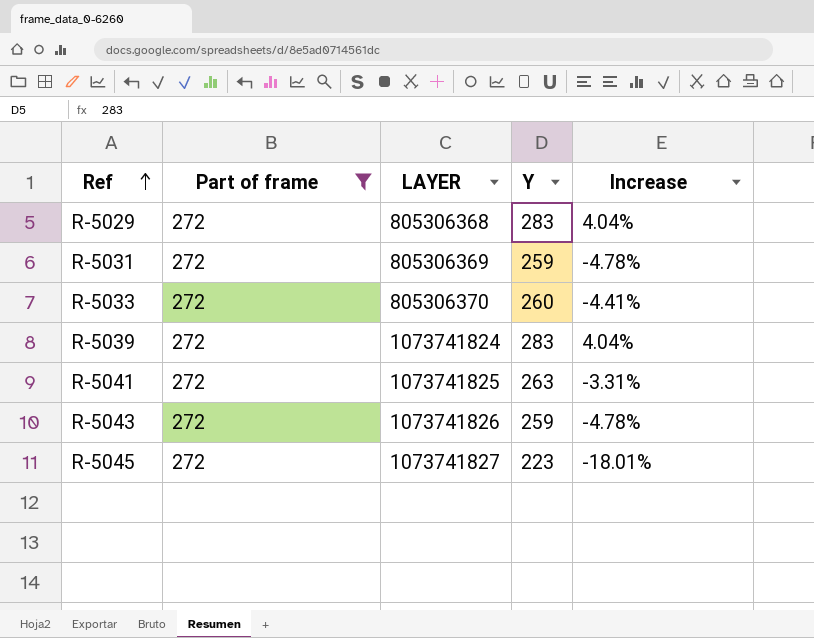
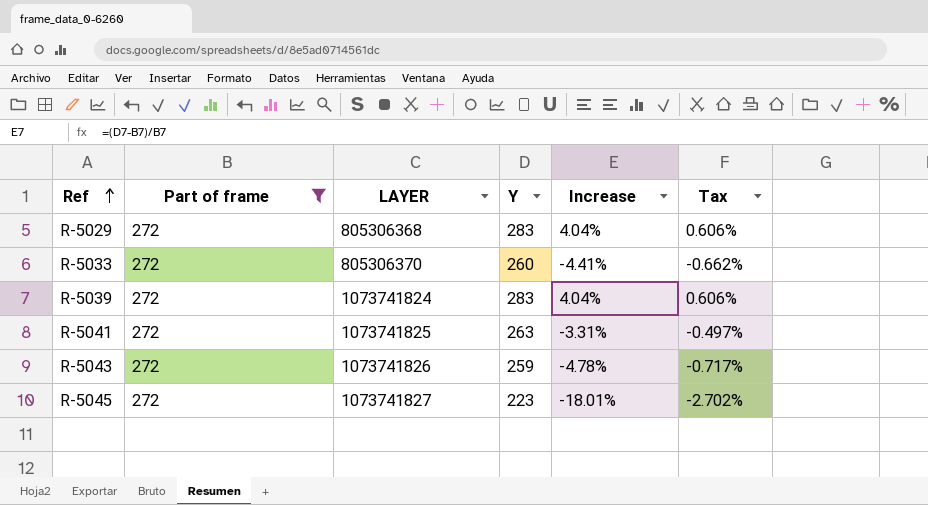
column Tax | formula: none -> [Increase] * 0.15
row R-5031: 272 | 805306369 | 259 | -4.78% -> none

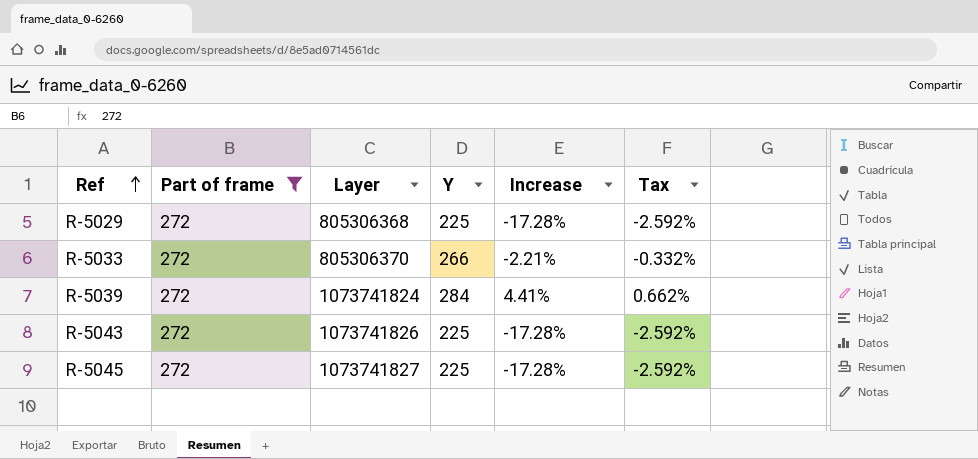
column name: LAYER -> Layer
row R-5041: 272 | 1073741825 | 263 | -3.31% | -0.497% -> none
R-5029 | Y: 283 -> 225
R-5029 | Increase: 4.04% -> -17.28%
R-5029 | Tax: 0.606% -> -2.592%
R-5033 | Y: 260 -> 266
R-5033 | Increase: -4.41% -> -2.21%
R-5033 | Tax: -0.662% -> -0.332%
R-5039 | Y: 283 -> 284
R-5039 | Increase: 4.04% -> 4.41%
R-5039 | Tax: 0.606% -> 0.662%
R-5043 | Y: 259 -> 225
R-5043 | Increase: -4.78% -> -17.28%
R-5043 | Tax: -0.717% -> -2.592%
R-5045 | Y: 223 -> 225
R-5045 | Increase: -18.01% -> -17.28%
R-5045 | Tax: -2.702% -> -2.592%

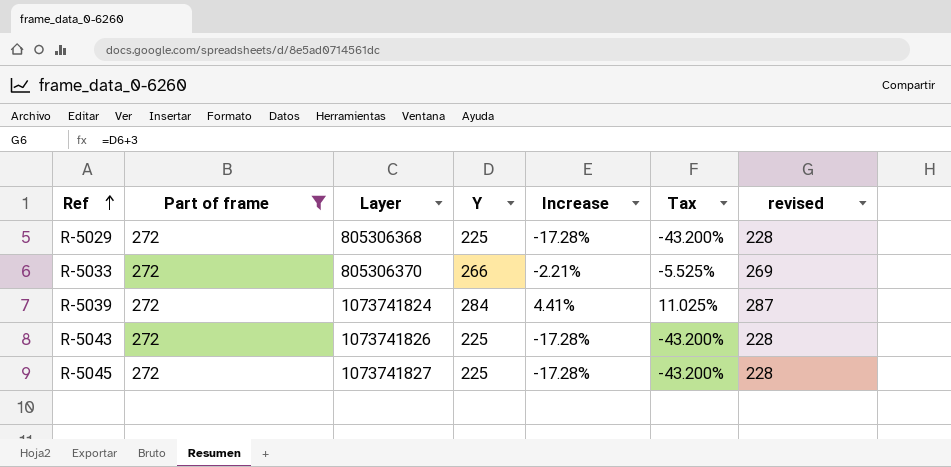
column Tax | formula: [Increase] * 0.15 -> [Increase] * 2.5
column revised | formula: none -> [Y] + 3

